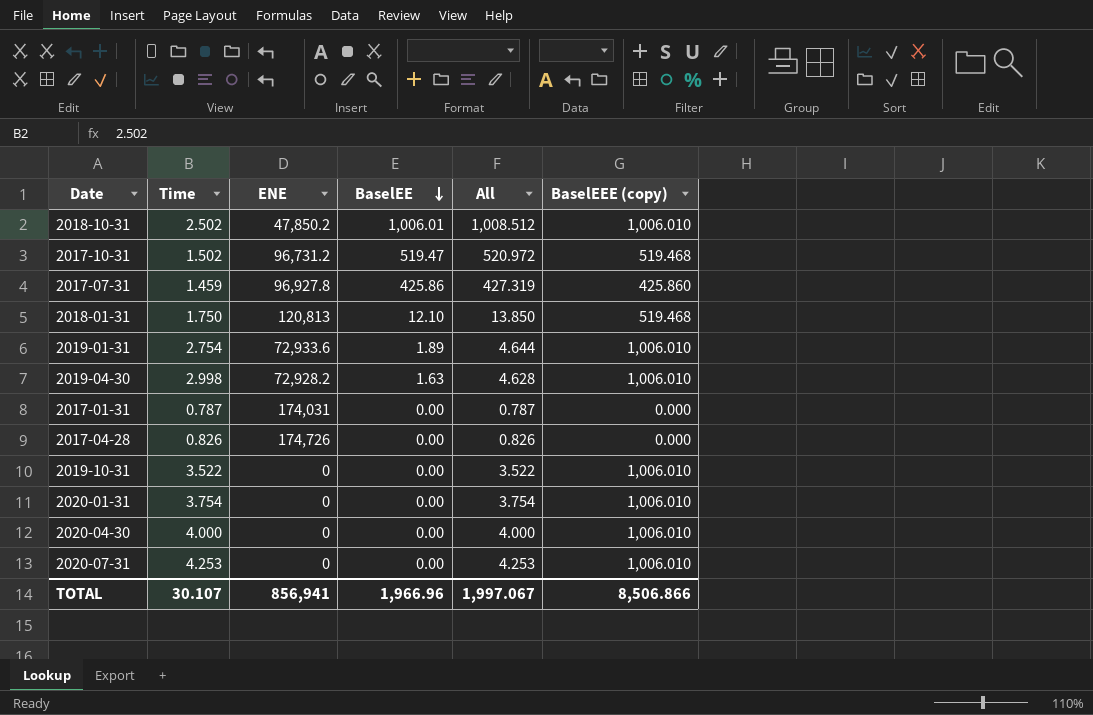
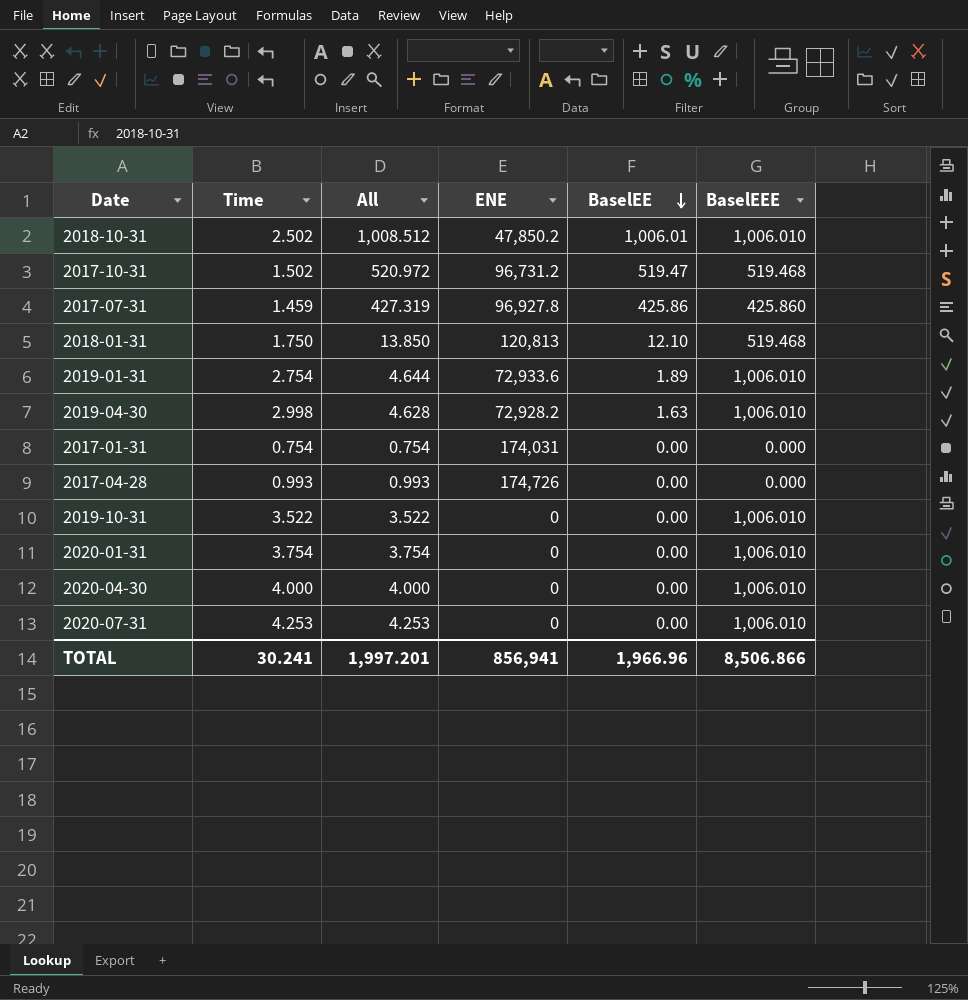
column All | position: 5 -> 3
column name: BaselEEE (copy) -> BaselEEE
2017-01-31 | Time: 0.787 -> 0.754
2017-01-31 | All: 0.787 -> 0.754
2017-04-28 | Time: 0.826 -> 0.993
2017-04-28 | All: 0.826 -> 0.993
TOTAL | Time: 30.107 -> 30.241
TOTAL | All: 1,997.067 -> 1,997.201

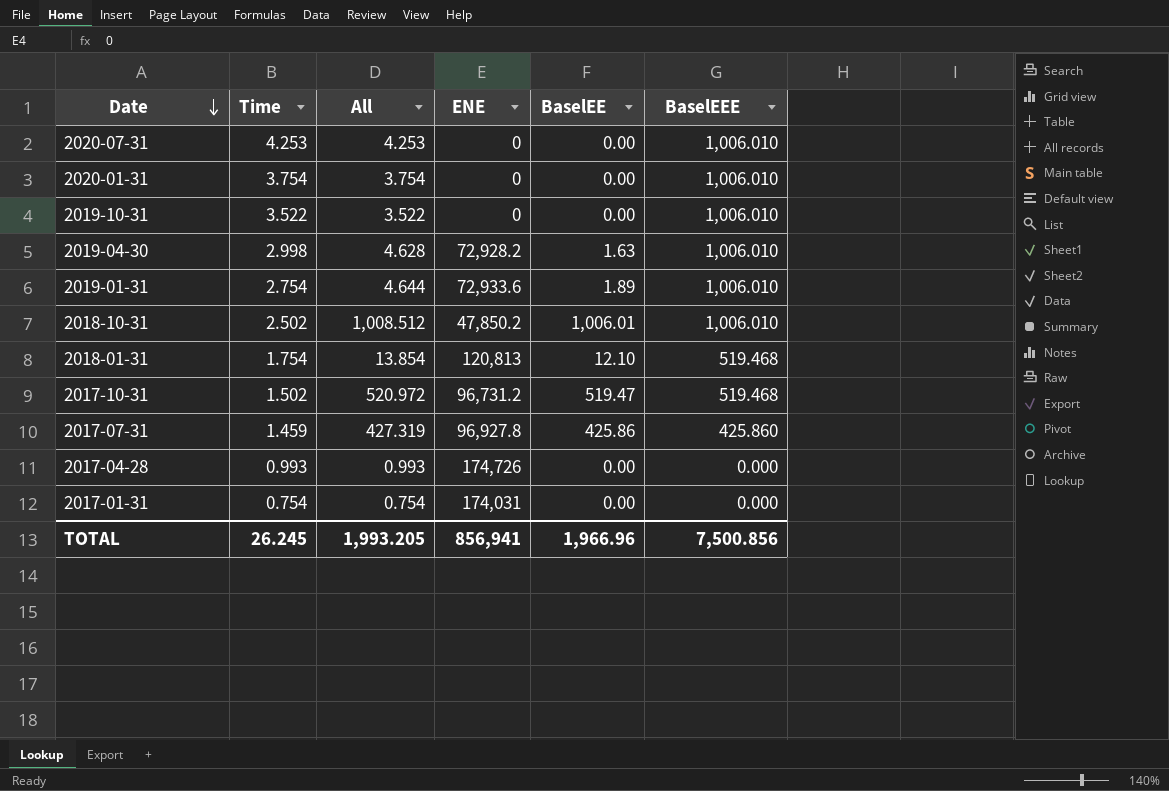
row order: BaselEE descending -> Date descending
row 2020-04-30: 4.000 | 4.000 | 0 | 0.00 | 1,006.010 -> none
2018-01-31 | Time: 1.750 -> 1.754
2018-01-31 | All: 13.850 -> 13.854
TOTAL | Time: 30.241 -> 26.245
TOTAL | All: 1,997.201 -> 1,993.205
TOTAL | BaselEEE: 8,506.866 -> 7,500.856

